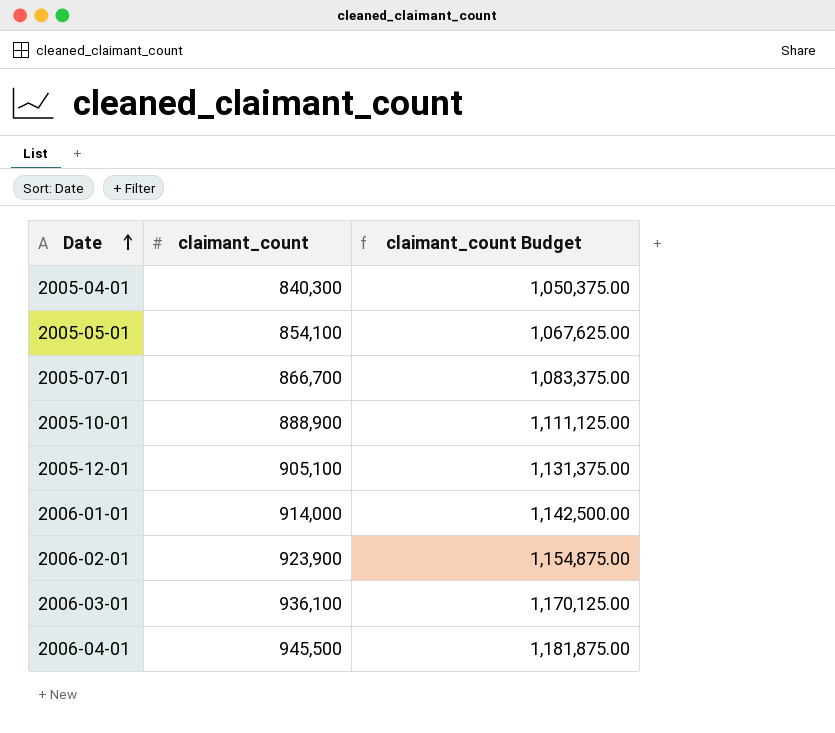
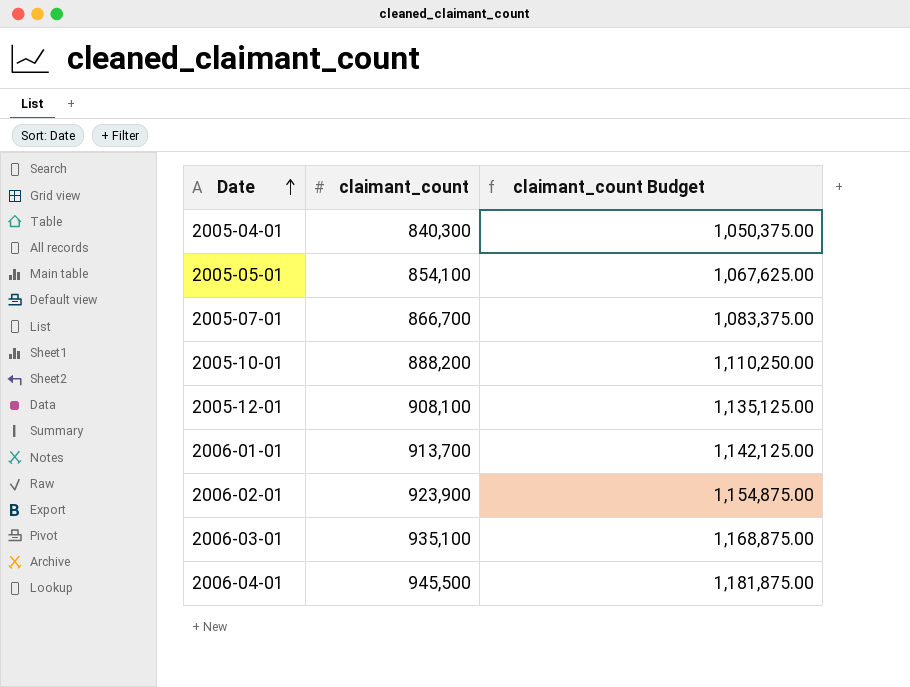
2005-10-01 | claimant_count: 888,900 -> 888,200
2005-10-01 | claimant_count Budget: 1,111,125.00 -> 1,110,250.00
2005-12-01 | claimant_count: 905,100 -> 908,100
2005-12-01 | claimant_count Budget: 1,131,375.00 -> 1,135,125.00
2006-01-01 | claimant_count: 914,000 -> 913,700
2006-01-01 | claimant_count Budget: 1,142,500.00 -> 1,142,125.00
2006-03-01 | claimant_count: 936,100 -> 935,100
2006-03-01 | claimant_count Budget: 1,170,125.00 -> 1,168,875.00

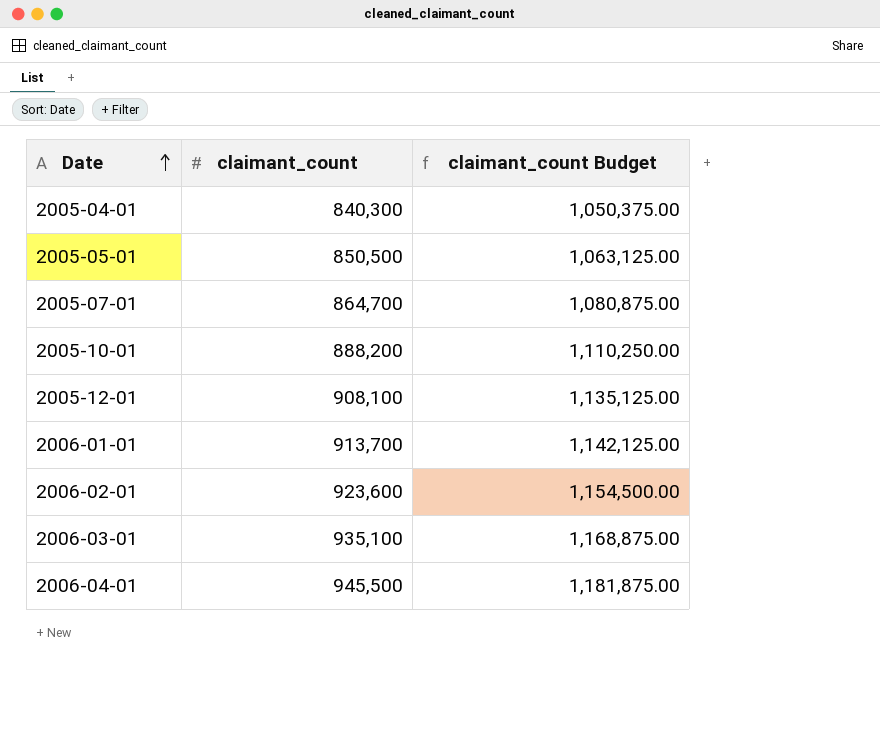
2005-05-01 | claimant_count: 854,100 -> 850,500
2005-05-01 | claimant_count Budget: 1,067,625.00 -> 1,063,125.00
2005-07-01 | claimant_count: 866,700 -> 864,700
2005-07-01 | claimant_count Budget: 1,083,375.00 -> 1,080,875.00
2006-02-01 | claimant_count: 923,900 -> 923,600
2006-02-01 | claimant_count Budget: 1,154,875.00 -> 1,154,500.00

